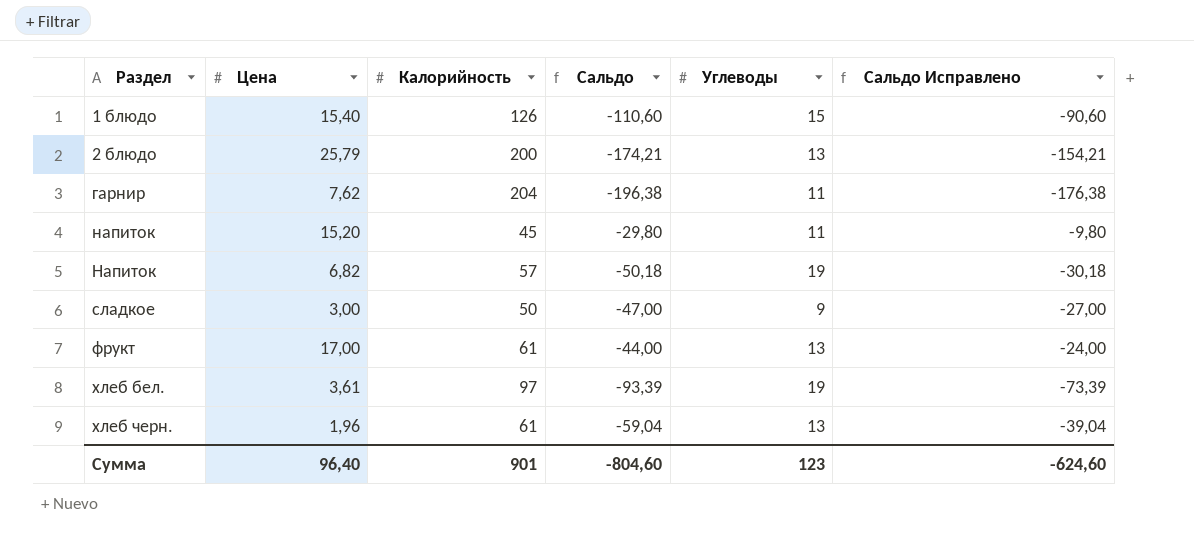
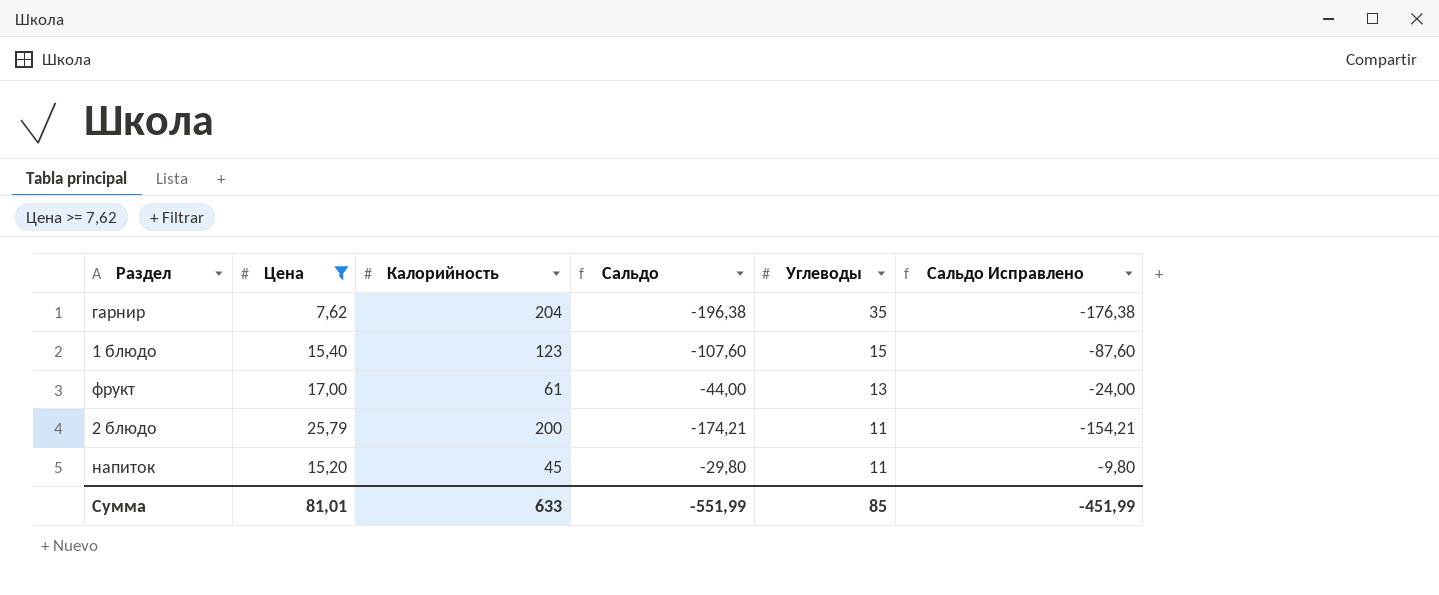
filter: none -> Цена >= 7,62
row order: Раздел ascending -> Углеводы descending
гарнир | Углеводы: 11 -> 35
1 блюдо | Калорийность: 126 -> 123
1 блюдо | Сальдо: -110,60 -> -107,60
1 блюдо | Сальдо Исправлено: -90,60 -> -87,60
2 блюдо | Углеводы: 13 -> 11
Сумма | Цена: 96,40 -> 81,01
Сумма | Калорийность: 901 -> 633
Сумма | Сальдо: -804,60 -> -551,99
Сумма | Углеводы: 123 -> 85
Сумма | Сальдо Исправлено: -624,60 -> -451,99

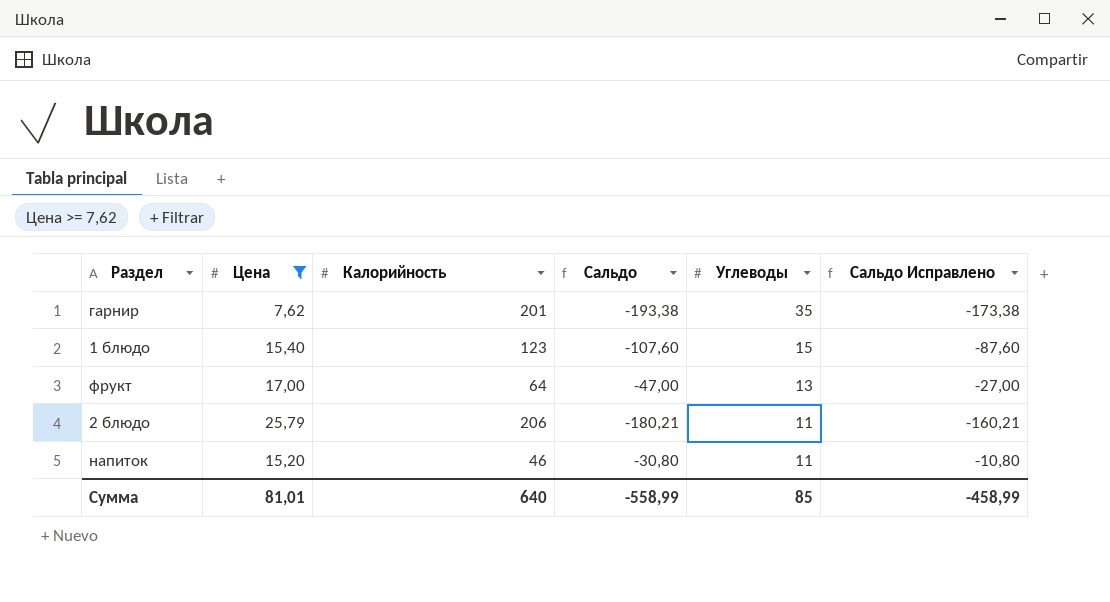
гарнир | Калорийность: 204 -> 201
гарнир | Сальдо: -196,38 -> -193,38
гарнир | Сальдо Исправлено: -176,38 -> -173,38
фрукт | Калорийность: 61 -> 64
фрукт | Сальдо: -44,00 -> -47,00
фрукт | Сальдо Исправлено: -24,00 -> -27,00
2 блюдо | Калорийность: 200 -> 206
2 блюдо | Сальдо: -174,21 -> -180,21
2 блюдо | Сальдо Исправлено: -154,21 -> -160,21
напиток | Калорийность: 45 -> 46
напиток | Сальдо: -29,80 -> -30,80
напиток | Сальдо Исправлено: -9,80 -> -10,80
Сумма | Калорийность: 633 -> 640
Сумма | Сальдо: -551,99 -> -558,99
Сумма | Сальдо Исправлено: -451,99 -> -458,99

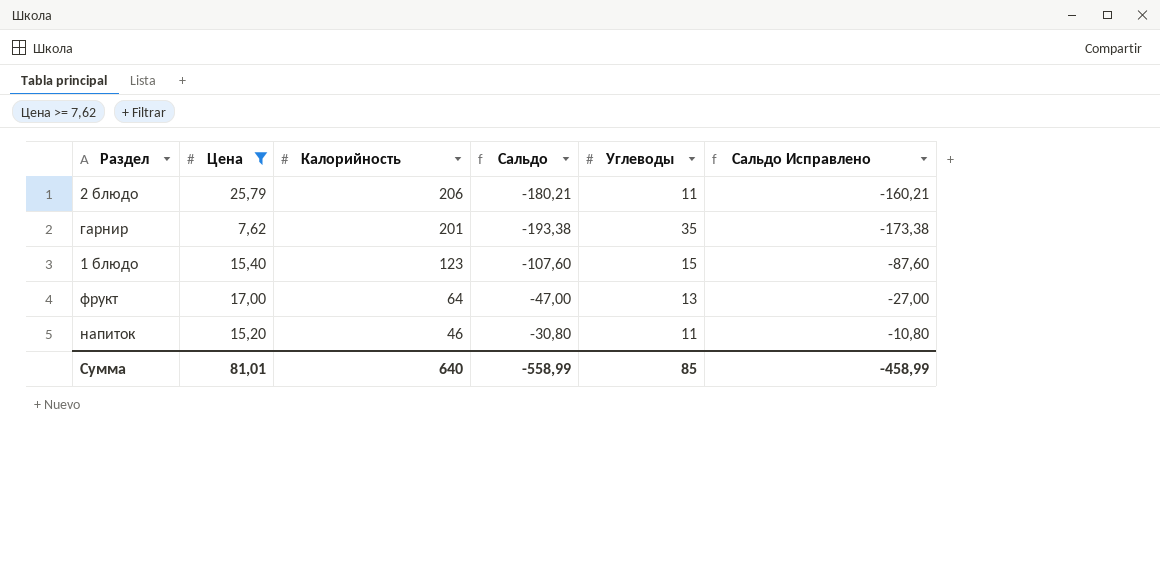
row order: Углеводы descending -> Калорийность descending

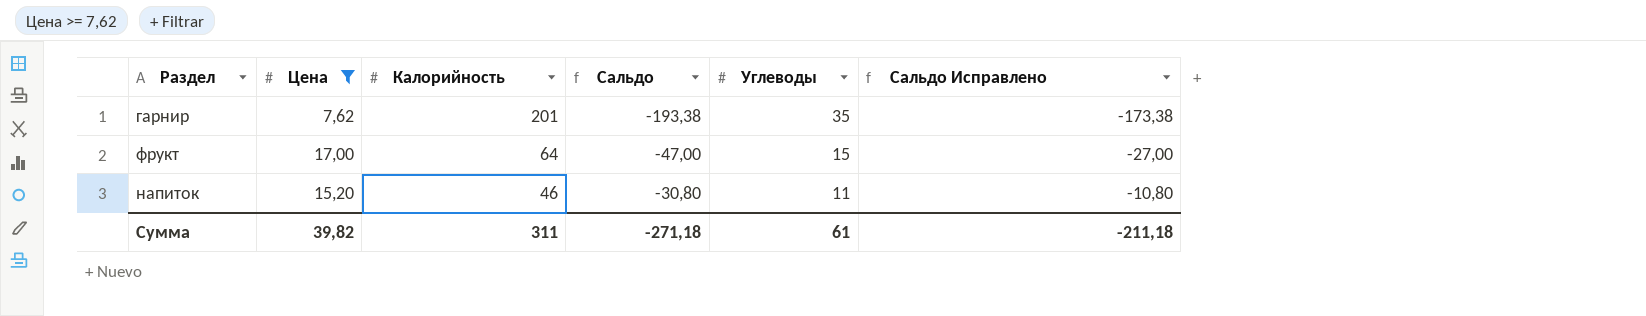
row 2 блюдо: 25,79 | 206 | -180,21 | 11 | -160,21 -> none
row 1 блюдо: 15,40 | 123 | -107,60 | 15 | -87,60 -> none
фрукт | Углеводы: 13 -> 15
Сумма | Цена: 81,01 -> 39,82
Сумма | Калорийность: 640 -> 311
Сумма | Сальдо: -558,99 -> -271,18
Сумма | Углеводы: 85 -> 61
Сумма | Сальдо Исправлено: -458,99 -> -211,18

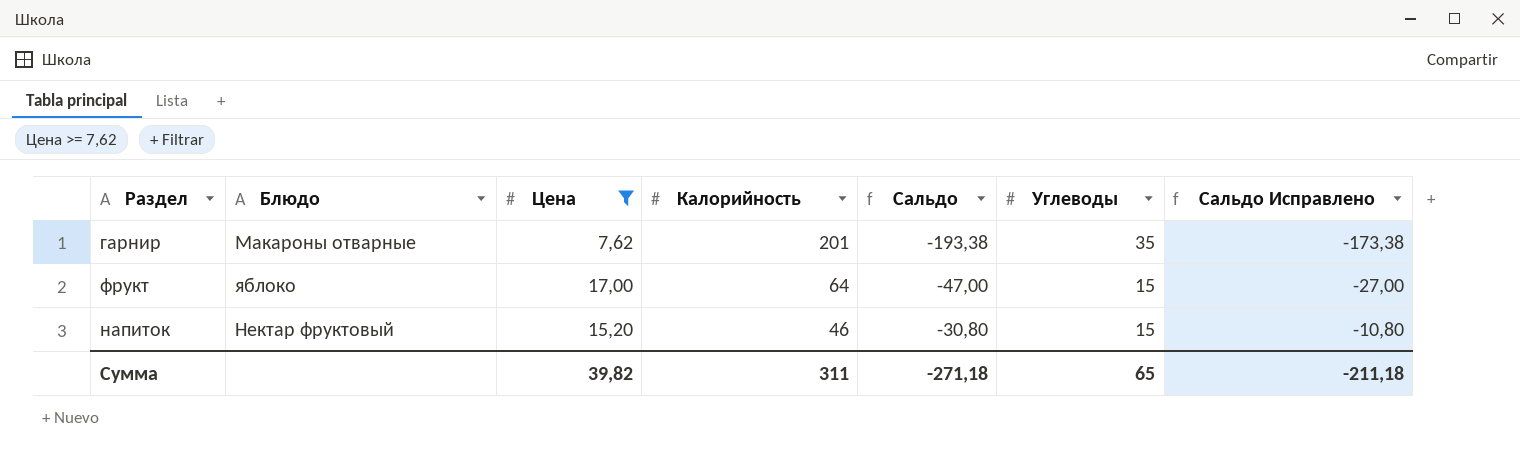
column Блюдо | position: none -> 2
напиток | Углеводы: 11 -> 15
Сумма | Углеводы: 61 -> 65

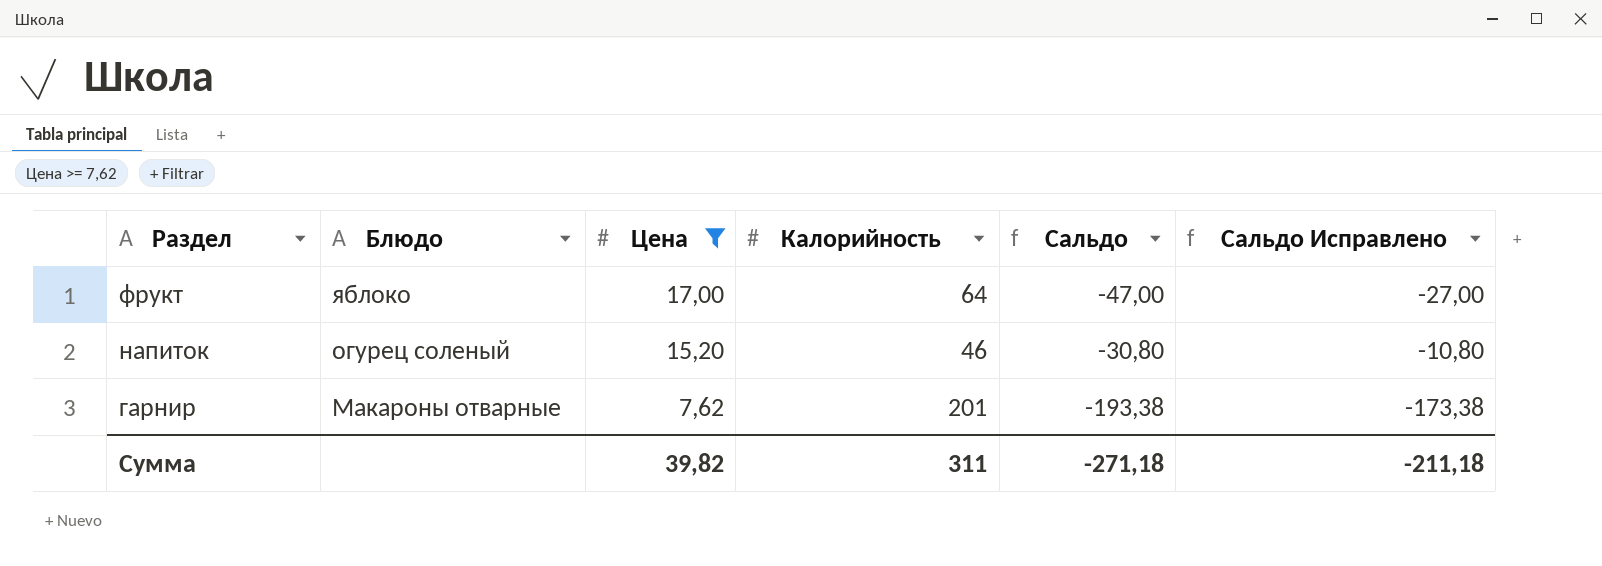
row order: Калорийность descending -> Раздел descending
column Углеводы | position: 6 -> none
напиток | Блюдо: Нектар фруктовый -> огурец соленый

